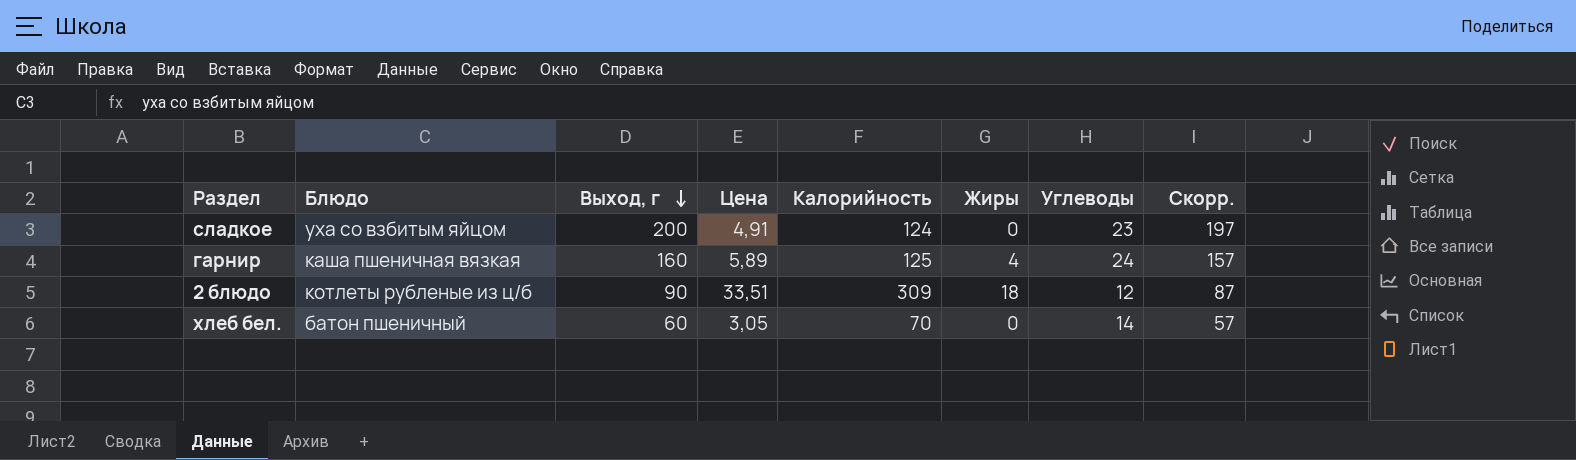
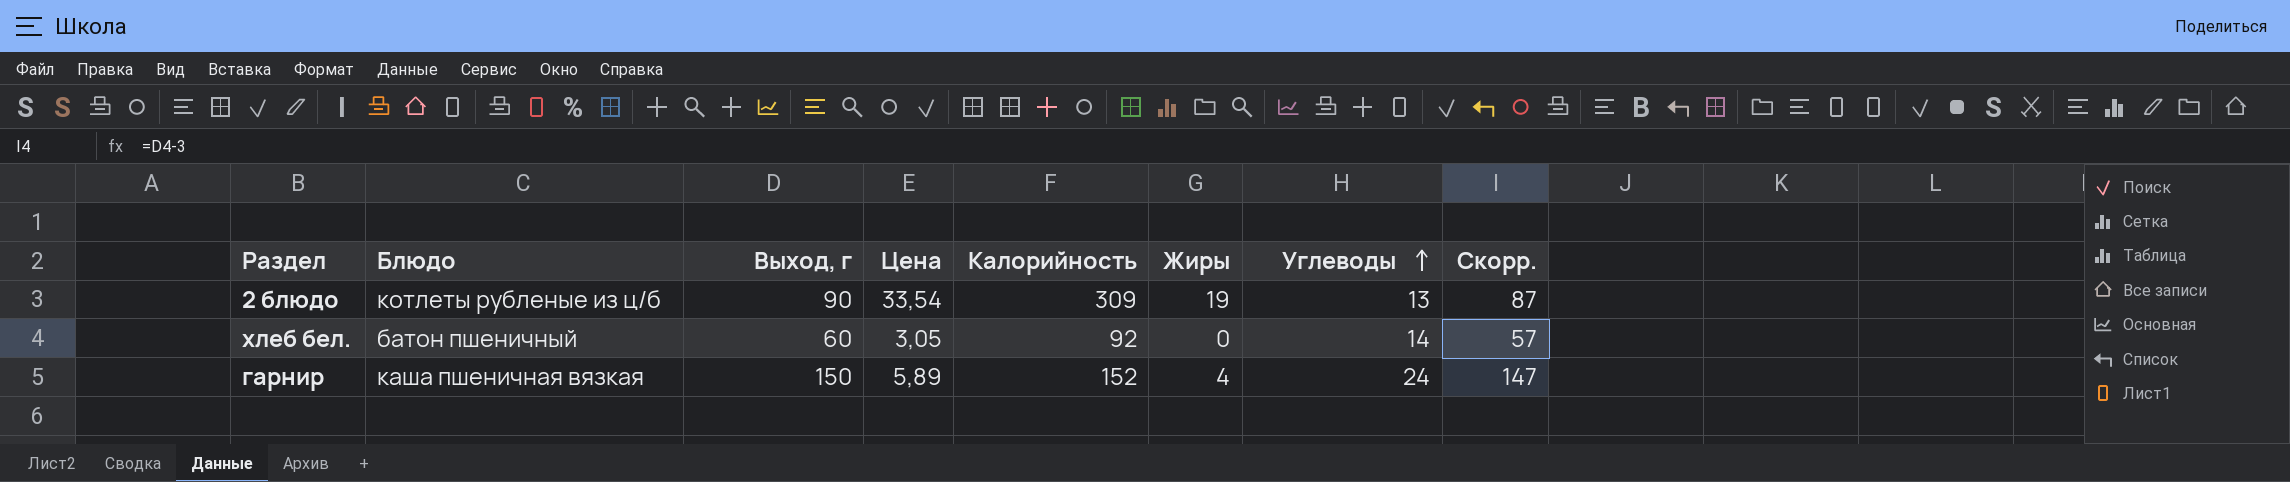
row order: Выход, г descending -> Углеводы ascending
row сладкое: уха со взбитым яйцом | 200 | 4,91 | 124 | 0 | 23 | 197 -> none
2 блюдо | Цена: 33,51 -> 33,54
2 блюдо | Жиры: 18 -> 19
2 блюдо | Углеводы: 12 -> 13
хлеб бел. | Калорийность: 70 -> 92
гарнир | Выход, г: 160 -> 150
гарнир | Калорийность: 125 -> 152
гарнир | Скорр.: 157 -> 147

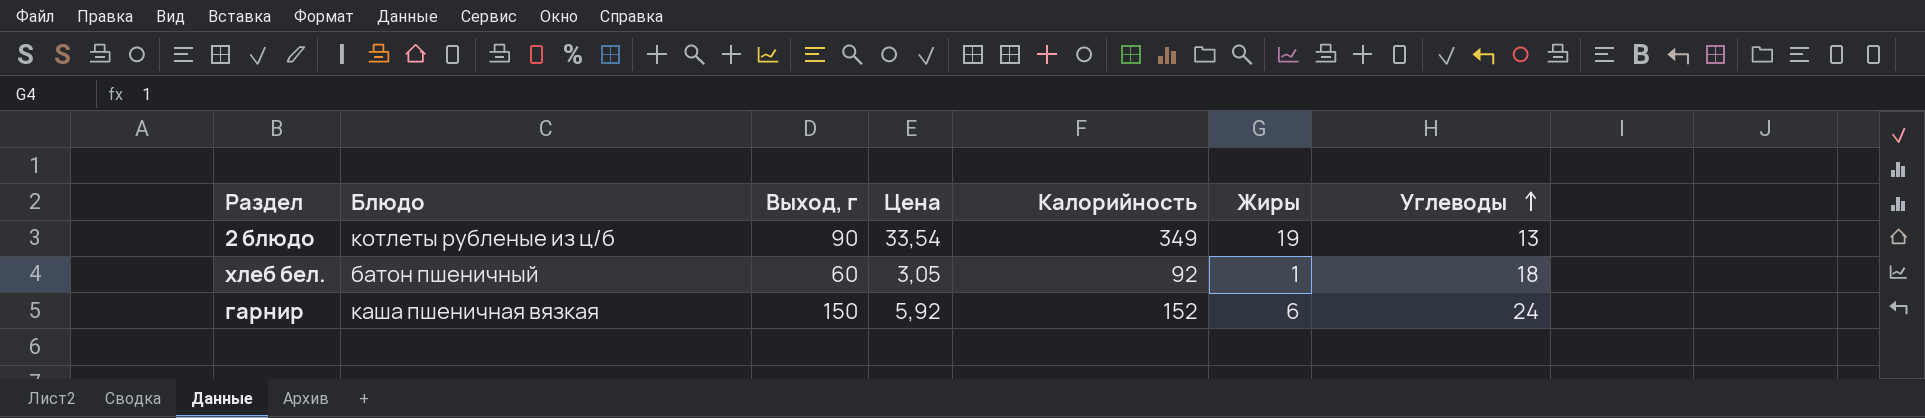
column Скорр. | formula: [Выход, г] - 3 -> none
2 блюдо | Калорийность: 309 -> 349
хлеб бел. | Жиры: 0 -> 1
хлеб бел. | Углеводы: 14 -> 18
гарнир | Цена: 5,89 -> 5,92
гарнир | Жиры: 4 -> 6

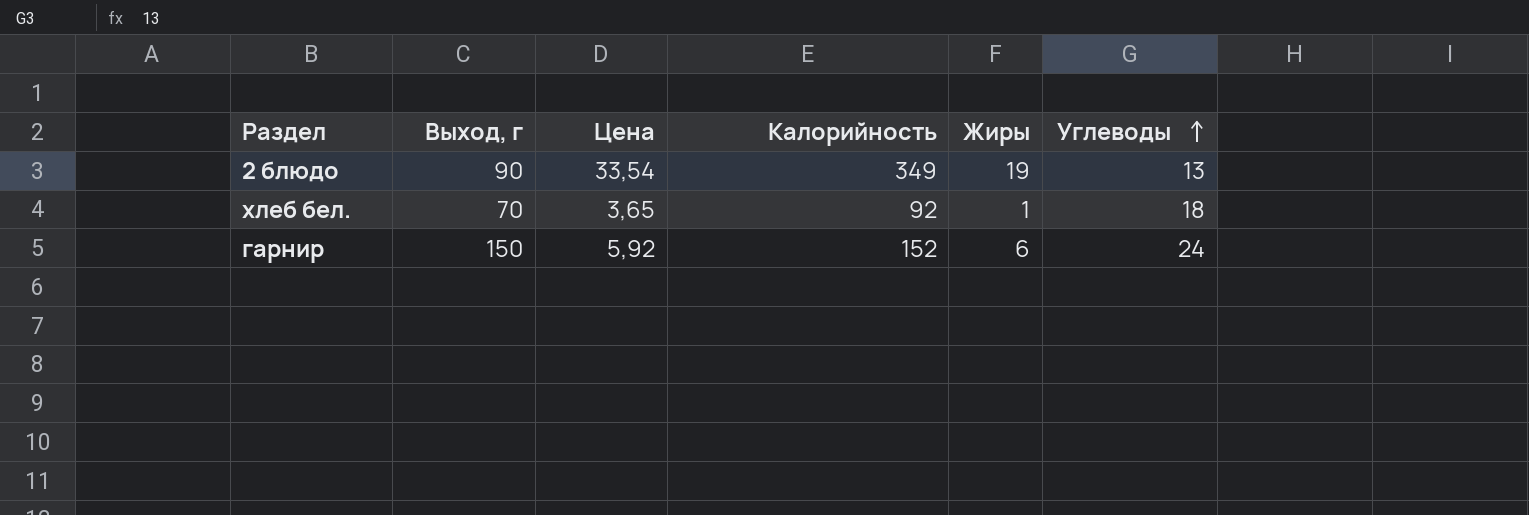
column Блюдо | position: 2 -> none
хлеб бел. | Выход, г: 60 -> 70
хлеб бел. | Цена: 3,05 -> 3,65

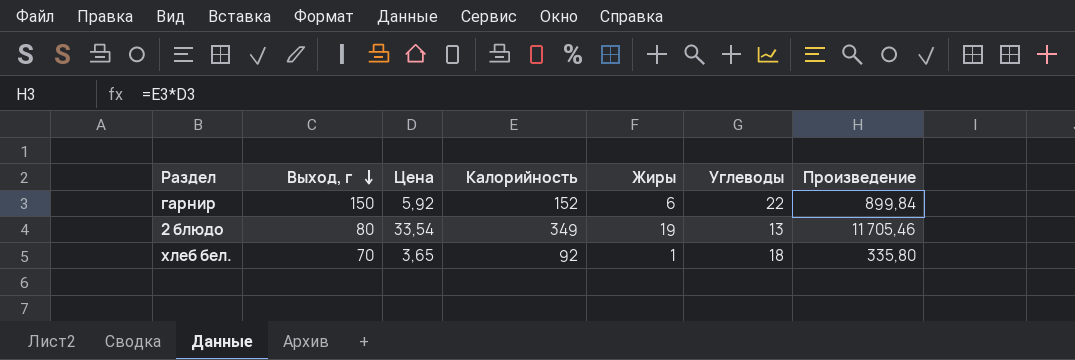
row order: Углеводы ascending -> Выход, г descending
column Произведение | formula: none -> [Цена] * [Калорийность]
гарнир | Углеводы: 24 -> 22
2 блюдо | Выход, г: 90 -> 80

